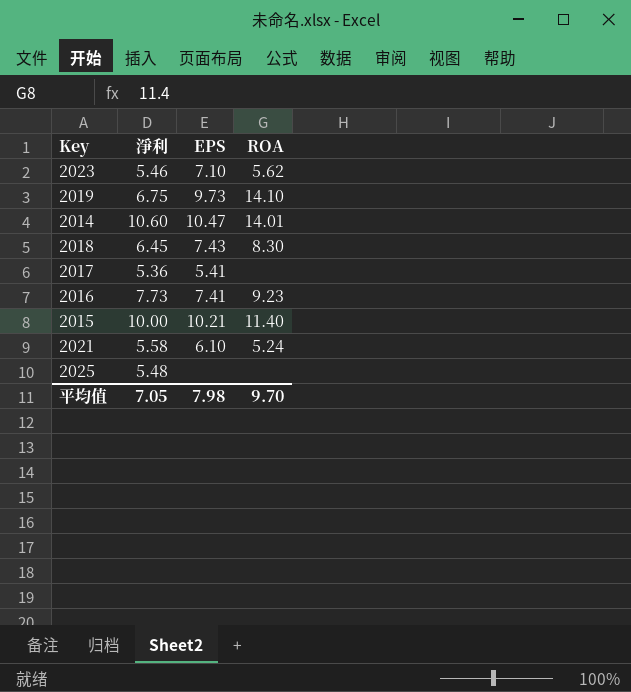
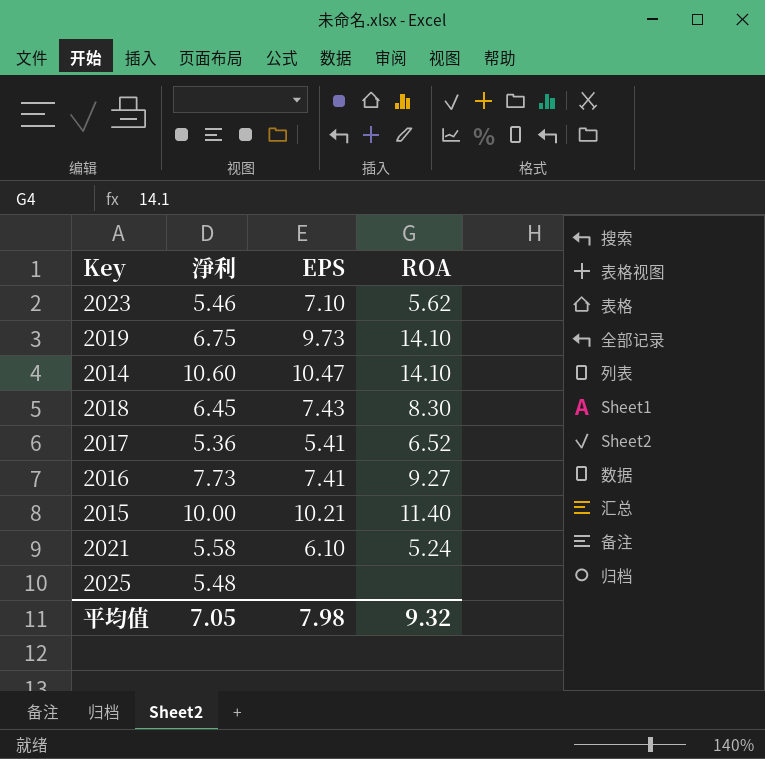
2014 | ROA: 14.01 -> 14.10
2017 | ROA: none -> 6.52
2016 | ROA: 9.23 -> 9.27
平均值 | ROA: 9.70 -> 9.32

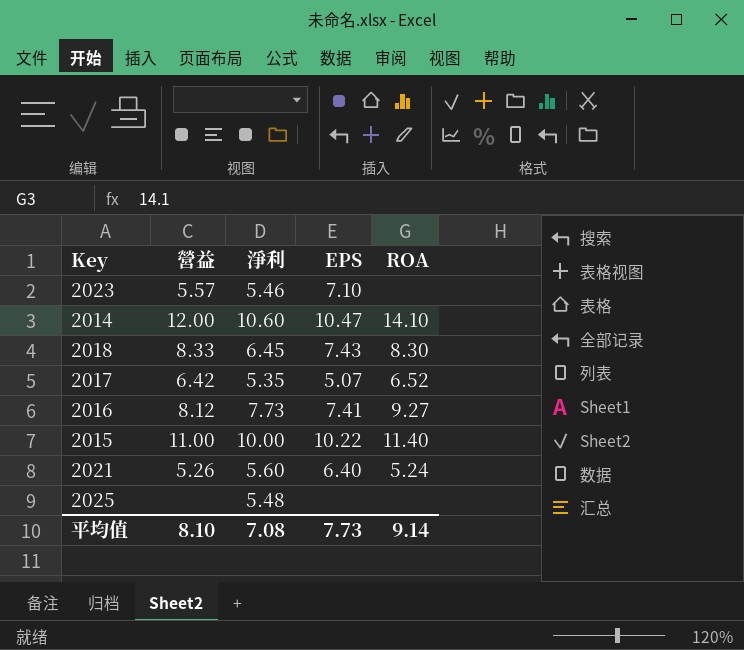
column 營益 | position: none -> 2
row 2019: 6.75 | 9.73 | 14.10 -> none
2023 | ROA: 5.62 -> none
2017 | 淨利: 5.36 -> 5.35
2017 | EPS: 5.41 -> 5.07
2015 | EPS: 10.21 -> 10.22
2021 | 淨利: 5.58 -> 5.60
2021 | EPS: 6.10 -> 6.40
平均值 | 淨利: 7.05 -> 7.08
平均值 | EPS: 7.98 -> 7.73
平均值 | ROA: 9.32 -> 9.14

